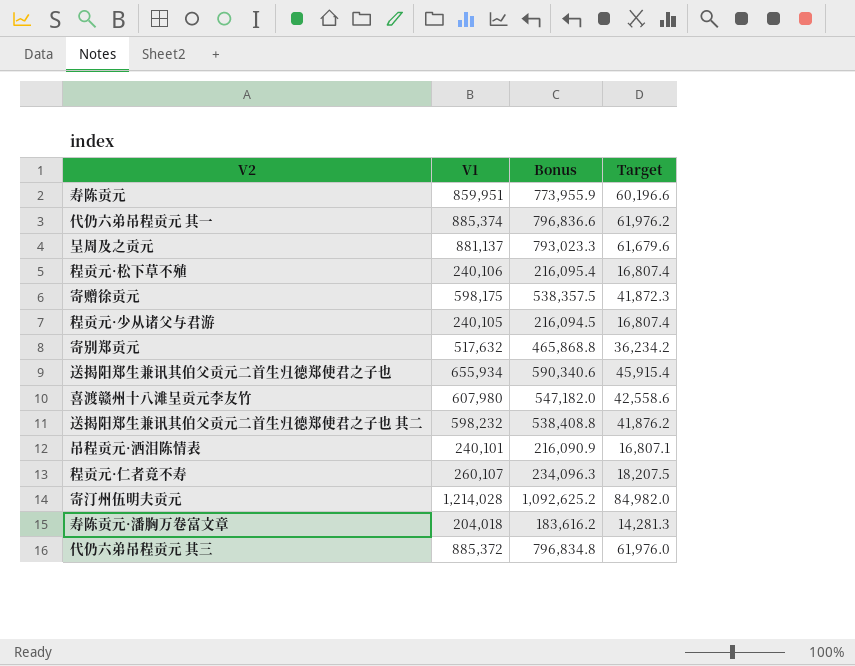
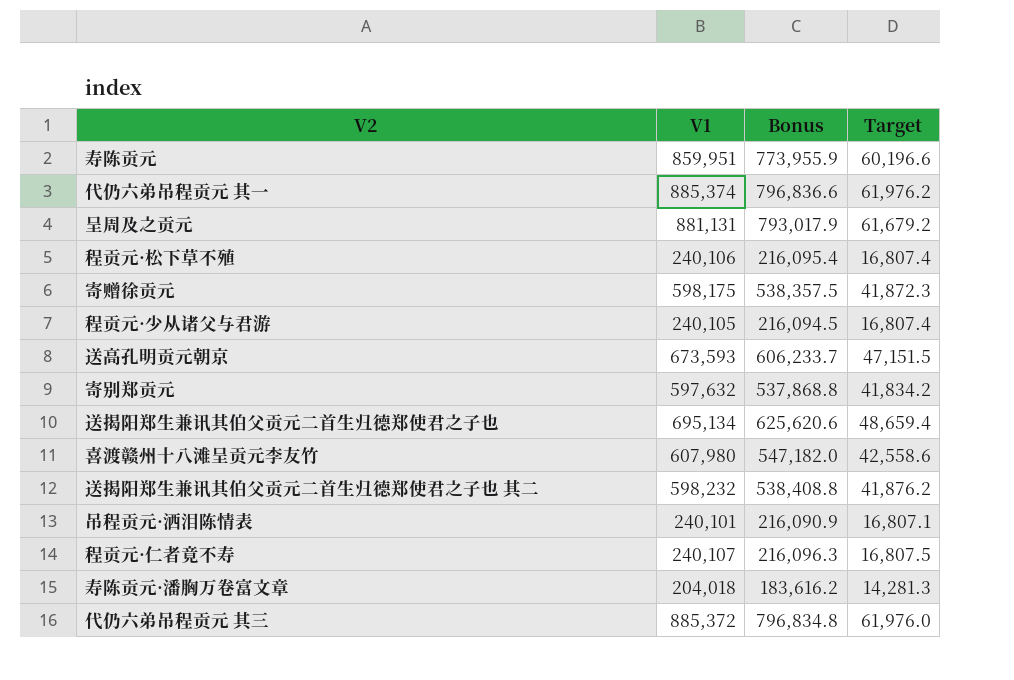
row 寄汀州伍明夫贡元: 1,214,028 | 1,092,625.2 | 84,982.0 -> none
呈周及之贡元 | V1: 881,137 -> 881,131
呈周及之贡元 | Bonus: 793,023.3 -> 793,017.9
呈周及之贡元 | Target: 61,679.6 -> 61,679.2
row 送高孔明贡元朝京: none -> 673,593 | 606,233.7 | 47,151.5
寄别郑贡元 | V1: 517,632 -> 597,632
寄别郑贡元 | Bonus: 465,868.8 -> 537,868.8
寄别郑贡元 | Target: 36,234.2 -> 41,834.2
送揭阳郑生兼讯其伯父贡元二首生归德郑使君之子也 | V1: 655,934 -> 695,134
送揭阳郑生兼讯其伯父贡元二首生归德郑使君之子也 | Bonus: 590,340.6 -> 625,620.6
送揭阳郑生兼讯其伯父贡元二首生归德郑使君之子也 | Target: 45,915.4 -> 48,659.4
程贡元·仁者竟不寿 | V1: 260,107 -> 240,107
程贡元·仁者竟不寿 | Bonus: 234,096.3 -> 216,096.3
程贡元·仁者竟不寿 | Target: 18,207.5 -> 16,807.5

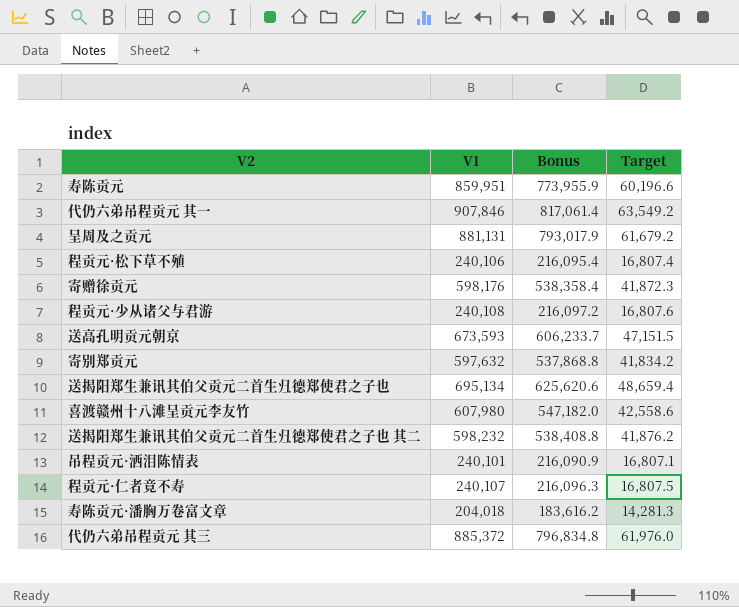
代仍六弟吊程贡元 其一 | V1: 885,374 -> 907,846
代仍六弟吊程贡元 其一 | Bonus: 796,836.6 -> 817,061.4
代仍六弟吊程贡元 其一 | Target: 61,976.2 -> 63,549.2
寄赠徐贡元 | V1: 598,175 -> 598,176
寄赠徐贡元 | Bonus: 538,357.5 -> 538,358.4
程贡元·少从诸父与君游 | V1: 240,105 -> 240,108
程贡元·少从诸父与君游 | Bonus: 216,094.5 -> 216,097.2
程贡元·少从诸父与君游 | Target: 16,807.4 -> 16,807.6

